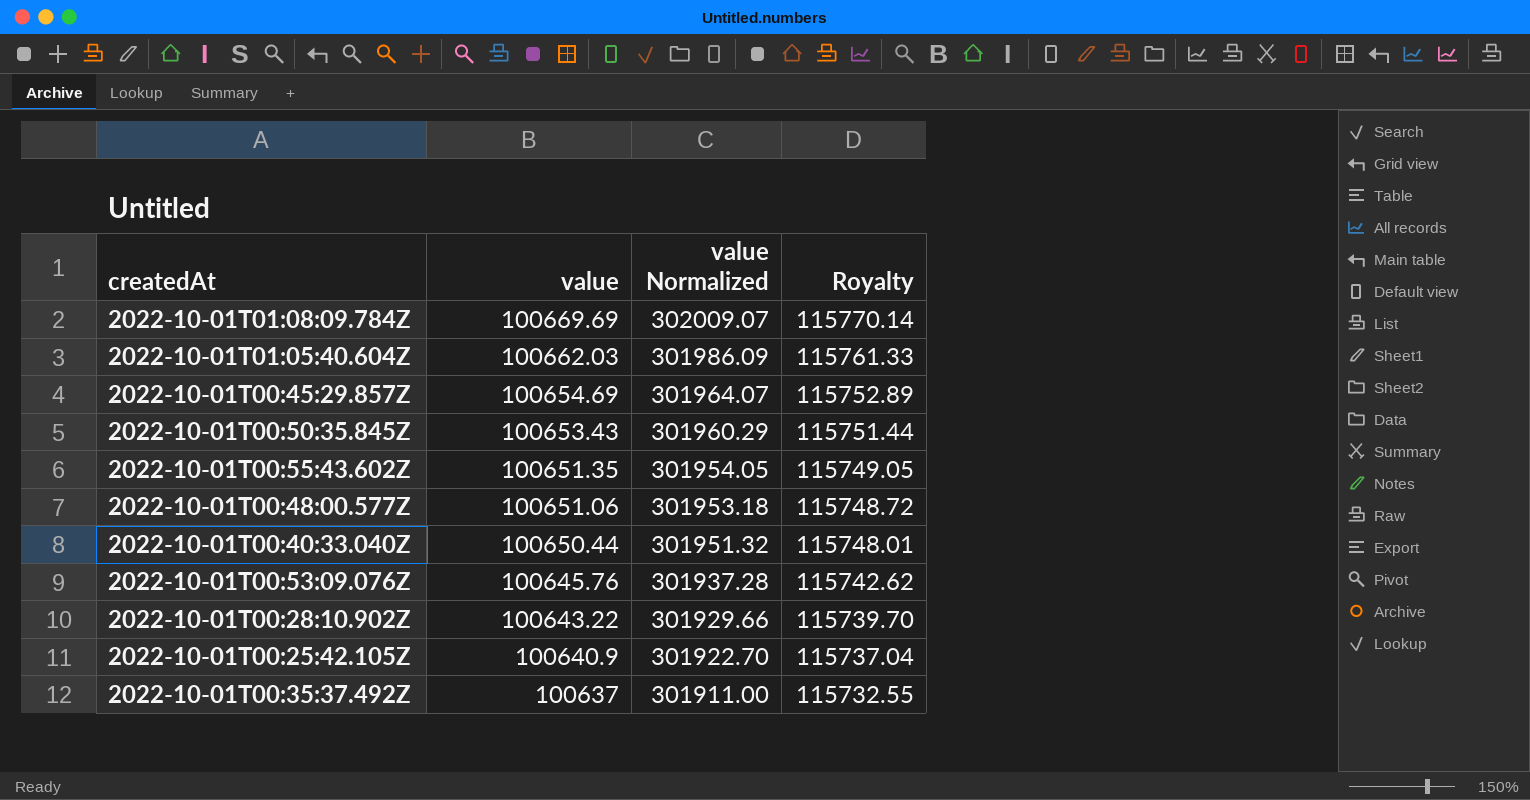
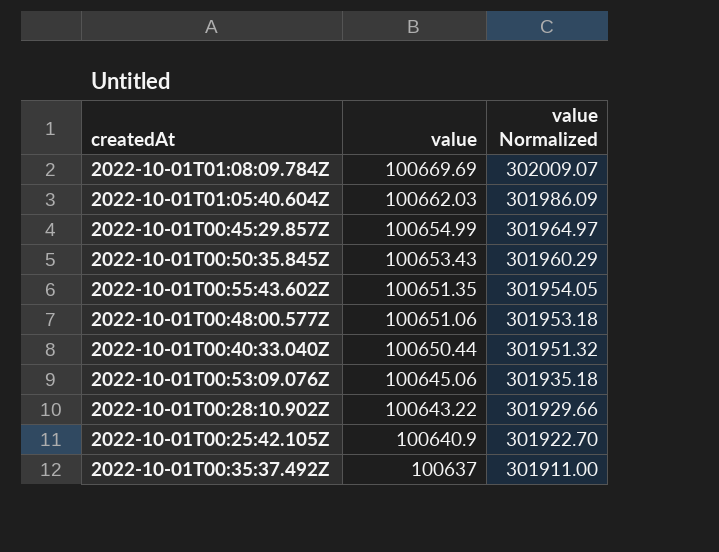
column Royalty | formula: [value] * 1.15 -> none
2022-10-01T00:45:29.857Z | value: 100654.69 -> 100654.99
2022-10-01T00:45:29.857Z | value Normalized: 301964.07 -> 301964.97
2022-10-01T00:53:09.076Z | value: 100645.76 -> 100645.06
2022-10-01T00:53:09.076Z | value Normalized: 301937.28 -> 301935.18

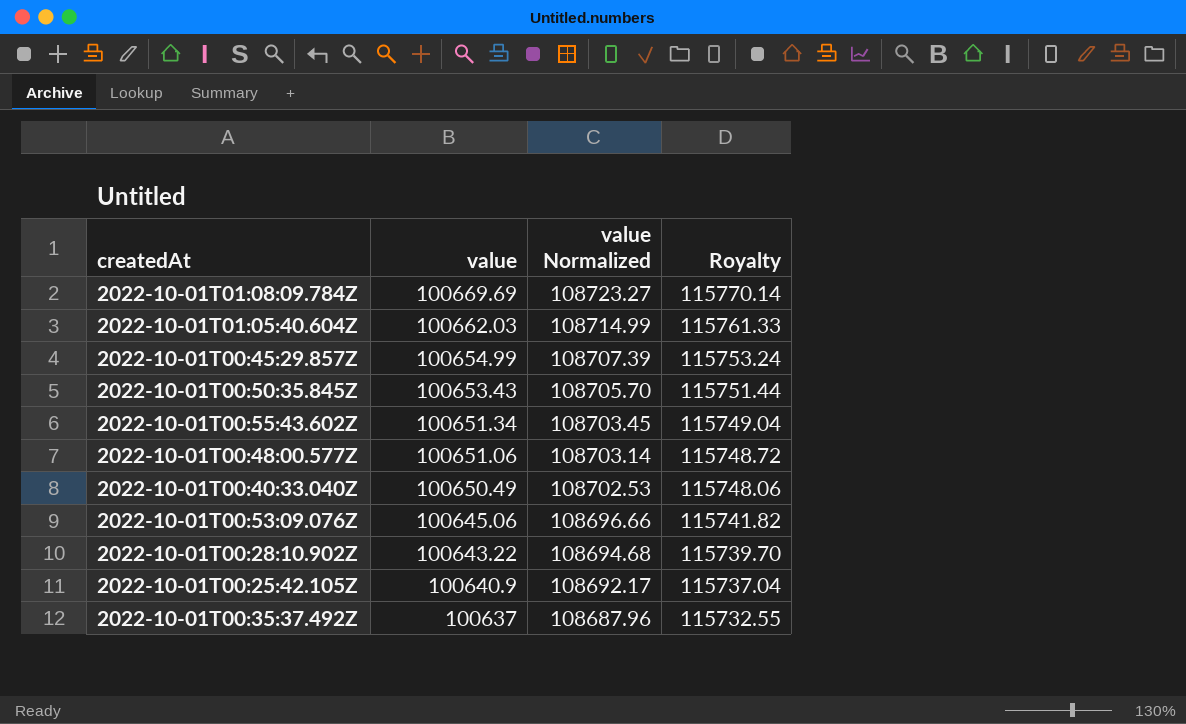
column value Normalized | formula: [value] * 3 -> [value] * 1.08
column Royalty | formula: none -> [value] * 1.15
2022-10-01T00:55:43.602Z | value: 100651.35 -> 100651.34
2022-10-01T00:40:33.040Z | value: 100650.44 -> 100650.49

